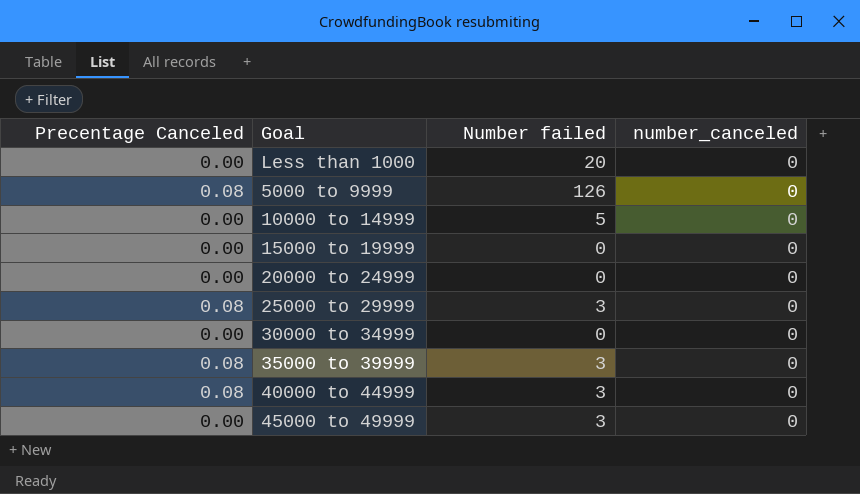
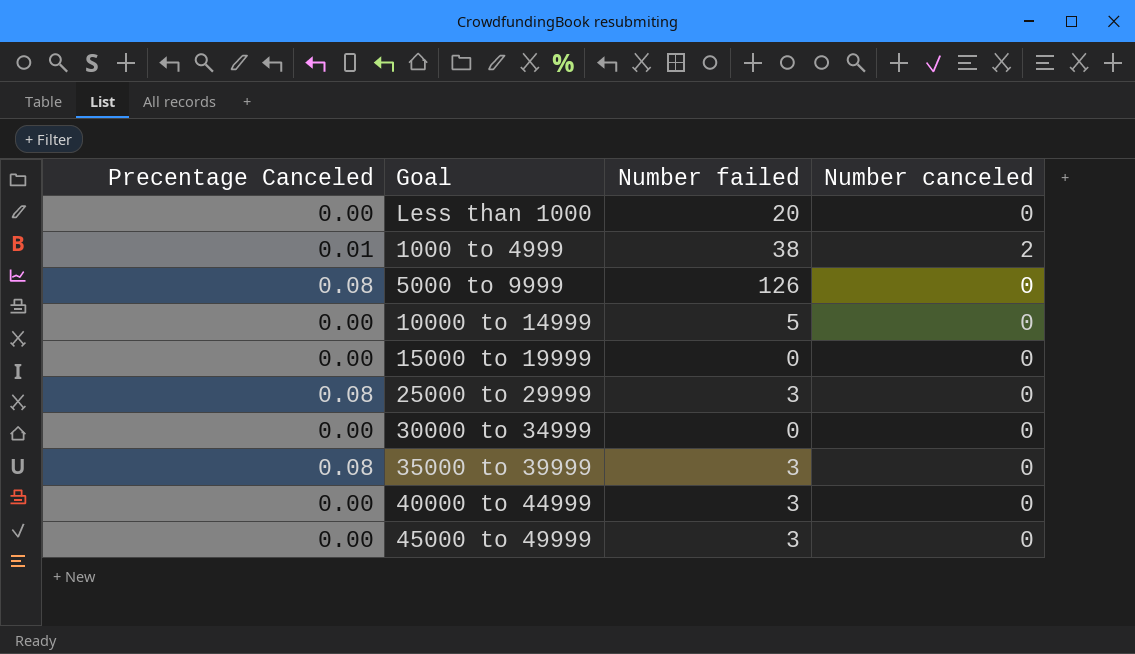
column name: number_canceled -> Number canceled
row 20000 to 24999: 0.00 | 0 | 0 -> none
row 1000 to 4999: none -> 0.01 | 38 | 2
40000 to 44999 | Precentage Canceled: 0.08 -> 0.00

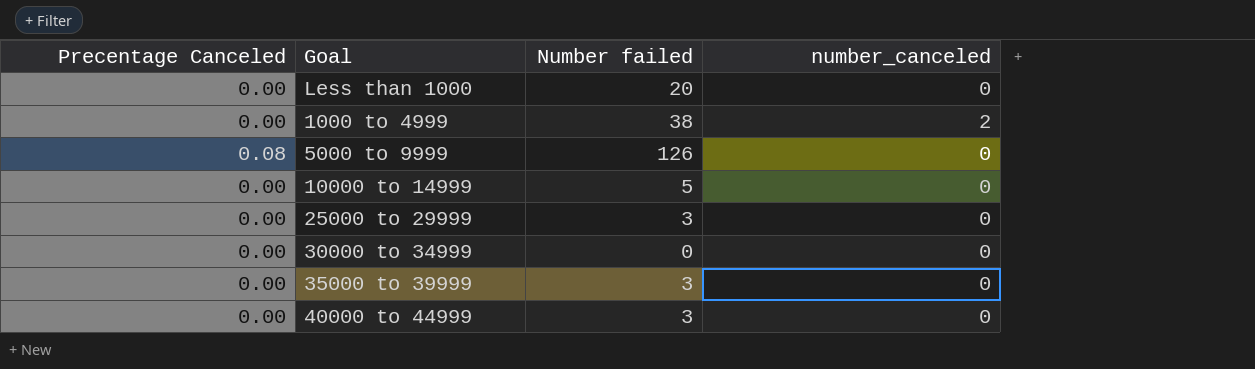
column name: Number canceled -> number_canceled
row 15000 to 19999: 0.00 | 0 | 0 -> none
row 45000 to 49999: 0.00 | 3 | 0 -> none
1000 to 4999 | Precentage Canceled: 0.01 -> 0.00
25000 to 29999 | Precentage Canceled: 0.08 -> 0.00
35000 to 39999 | Precentage Canceled: 0.08 -> 0.00

